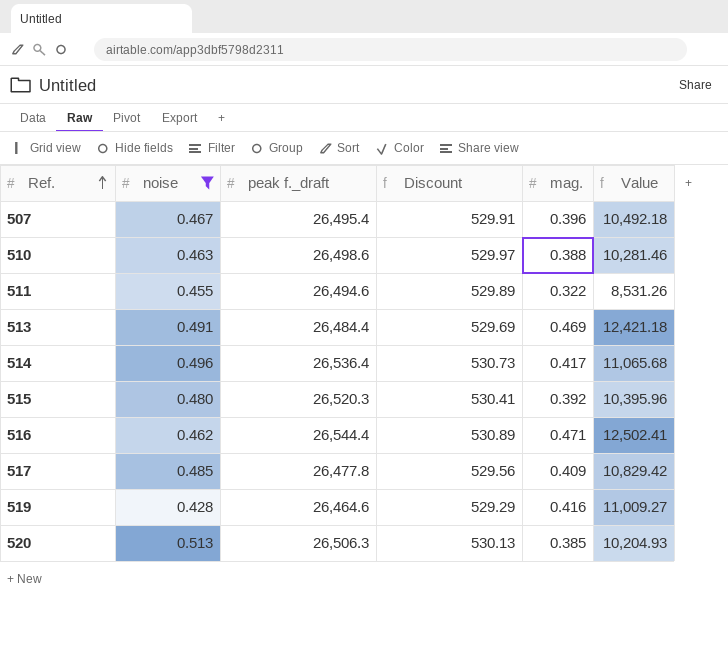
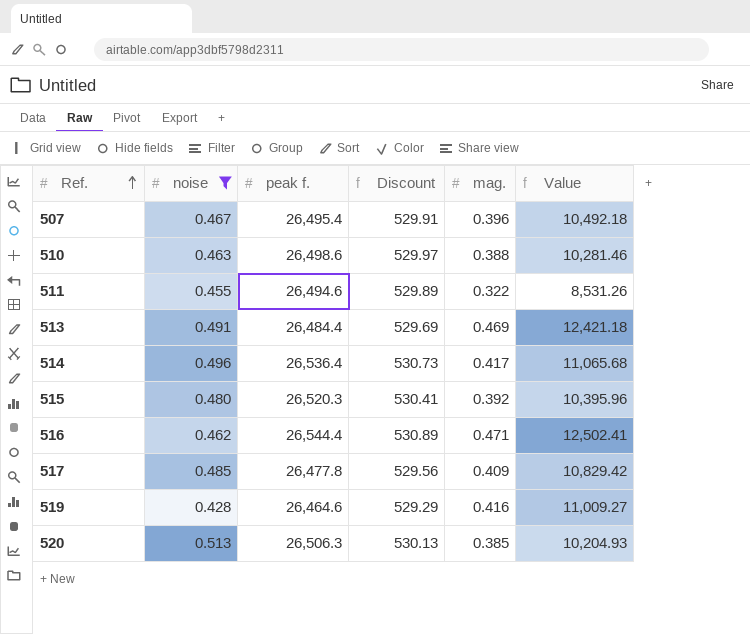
column name: peak f._draft -> peak f.

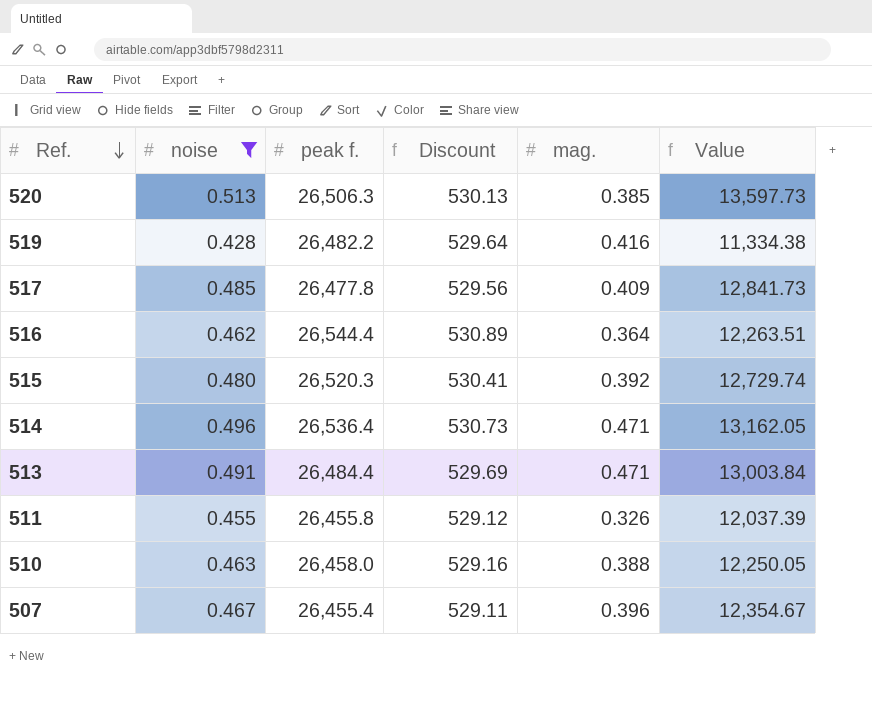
row order: Ref. ascending -> Ref. descending
column Value | formula: [peak f.] * [mag.] -> [noise] * [peak f.]
519 | peak f.: 26,464.6 -> 26,482.2
519 | Discount: 529.29 -> 529.64
516 | mag.: 0.471 -> 0.364
514 | mag.: 0.417 -> 0.471
513 | mag.: 0.469 -> 0.471
511 | peak f.: 26,494.6 -> 26,455.8
511 | Discount: 529.89 -> 529.12
511 | mag.: 0.322 -> 0.326
510 | peak f.: 26,498.6 -> 26,458.0
510 | Discount: 529.97 -> 529.16
507 | peak f.: 26,495.4 -> 26,455.4
507 | Discount: 529.91 -> 529.11

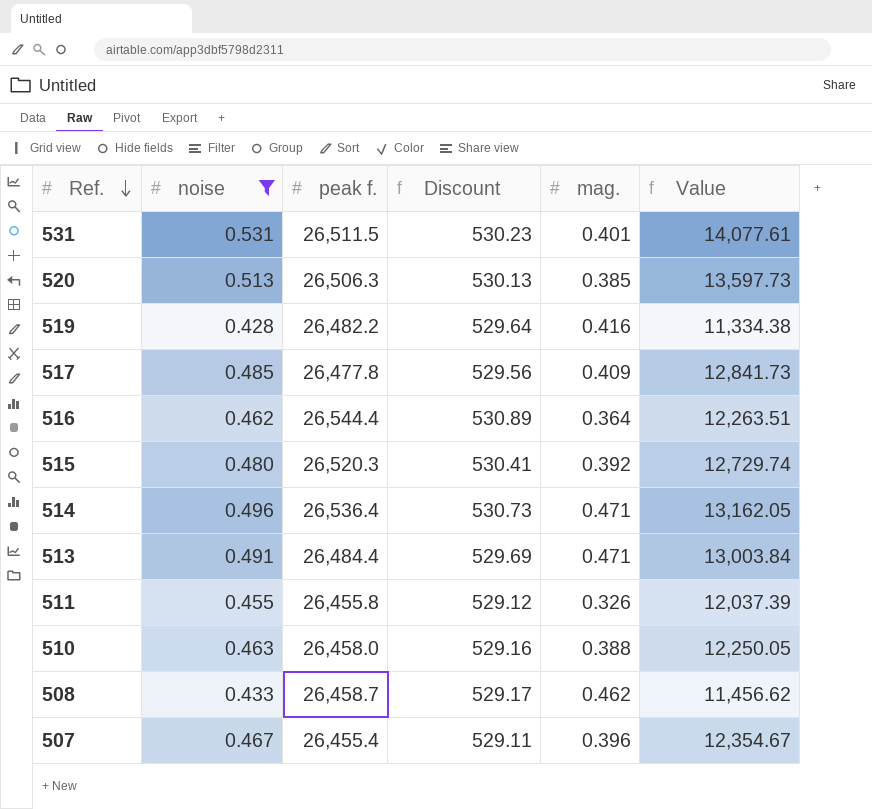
row 531: none -> 0.531 | 26,511.5 | 530.23 | 0.401 | 14,077.61
row 508: none -> 0.433 | 26,458.7 | 529.17 | 0.462 | 11,456.62

